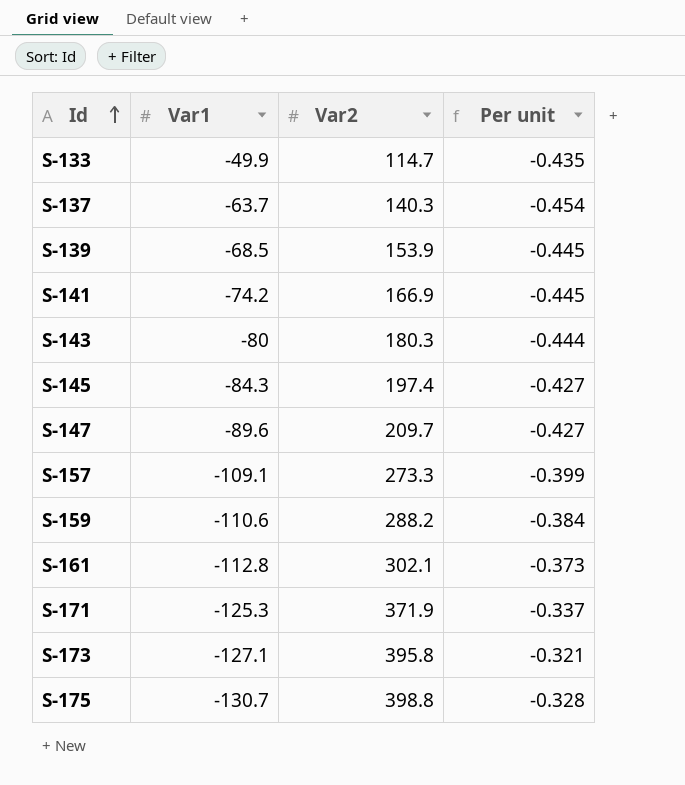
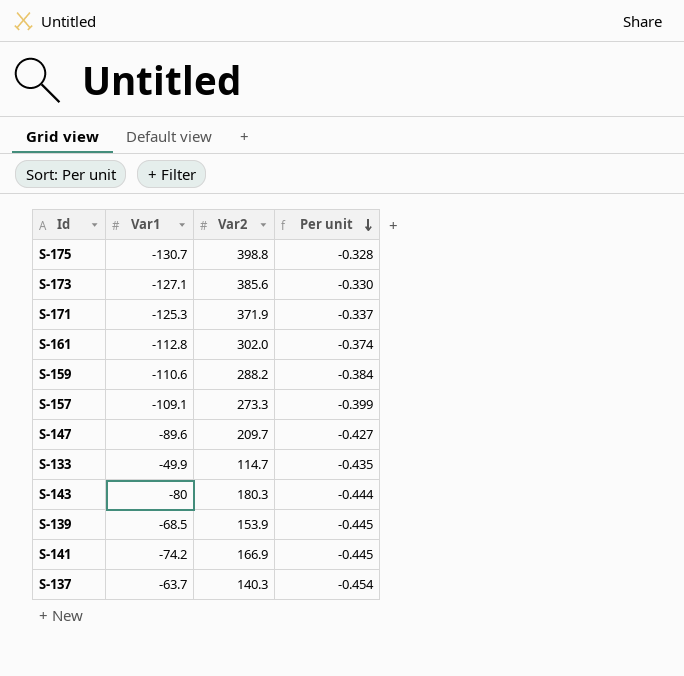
row order: Id ascending -> Per unit descending
row S-145: -84.3 | 197.4 | -0.427 -> none
S-173 | Var2: 395.8 -> 385.6
S-173 | Per unit: -0.321 -> -0.330
S-161 | Var2: 302.1 -> 302.0
S-161 | Per unit: -0.373 -> -0.374

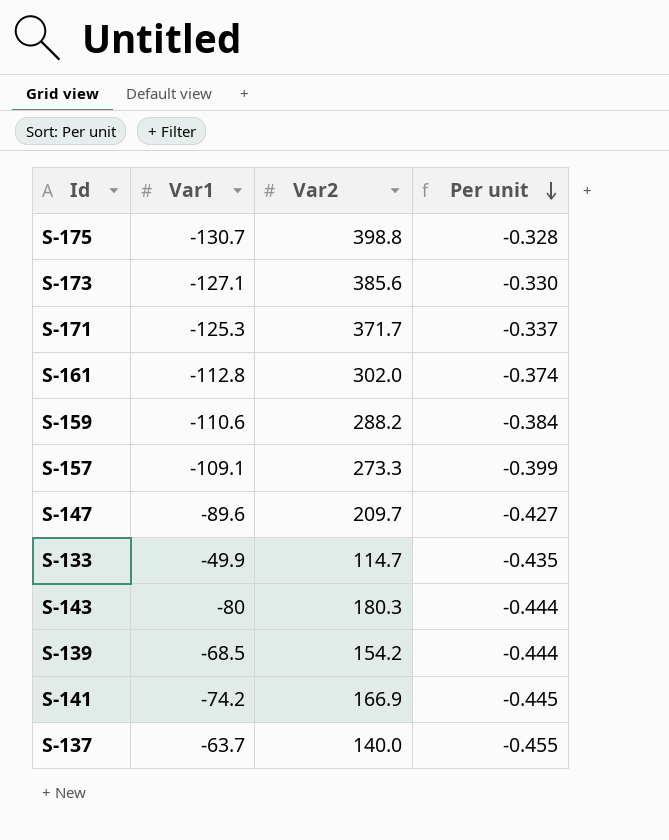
S-171 | Var2: 371.9 -> 371.7
S-139 | Var2: 153.9 -> 154.2
S-139 | Per unit: -0.445 -> -0.444
S-137 | Var2: 140.3 -> 140.0
S-137 | Per unit: -0.454 -> -0.455

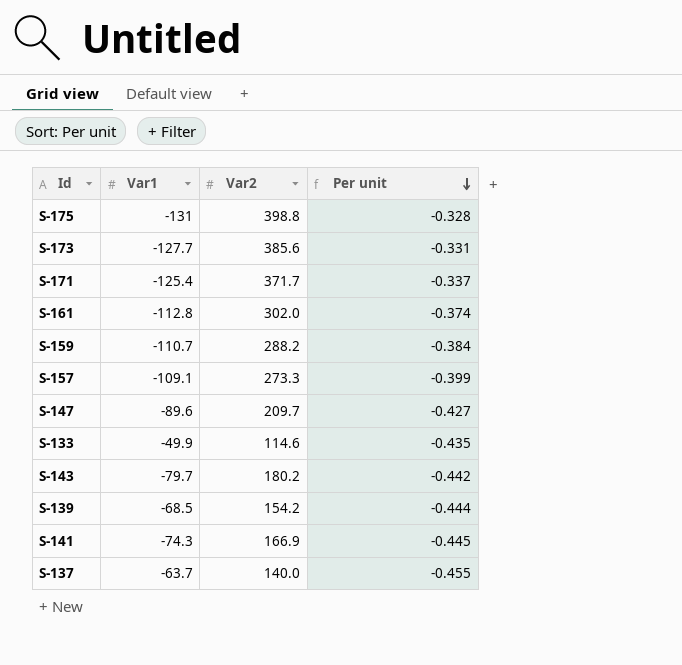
S-175 | Var1: -130.7 -> -131
S-173 | Var1: -127.1 -> -127.7
S-173 | Per unit: -0.330 -> -0.331
S-171 | Var1: -125.3 -> -125.4
S-159 | Var1: -110.6 -> -110.7
S-133 | Var2: 114.7 -> 114.6
S-143 | Var1: -80 -> -79.7
S-143 | Var2: 180.3 -> 180.2
S-143 | Per unit: -0.444 -> -0.442
S-141 | Var1: -74.2 -> -74.3

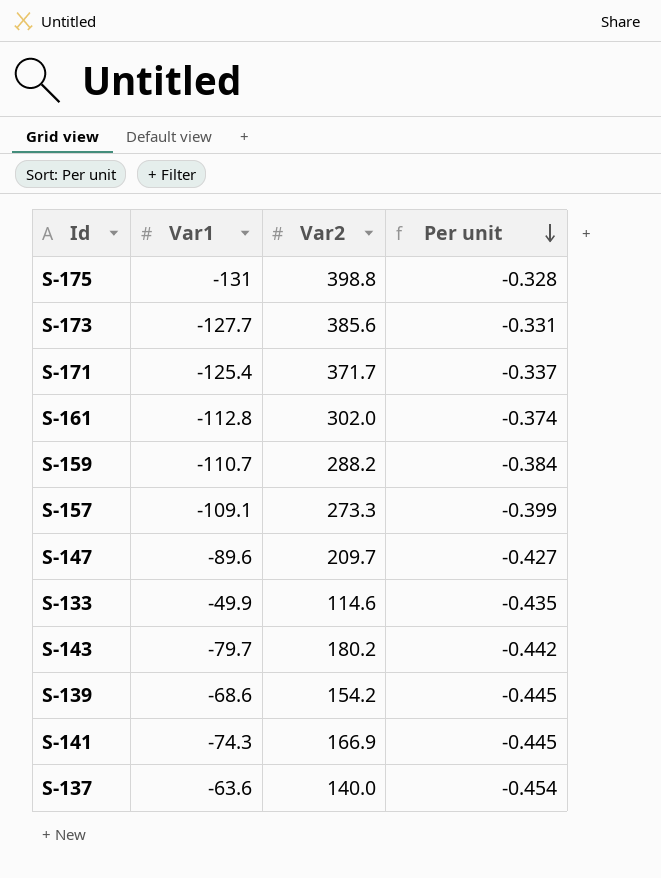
S-139 | Var1: -68.5 -> -68.6
S-139 | Per unit: -0.444 -> -0.445
S-137 | Var1: -63.7 -> -63.6
S-137 | Per unit: -0.455 -> -0.454

